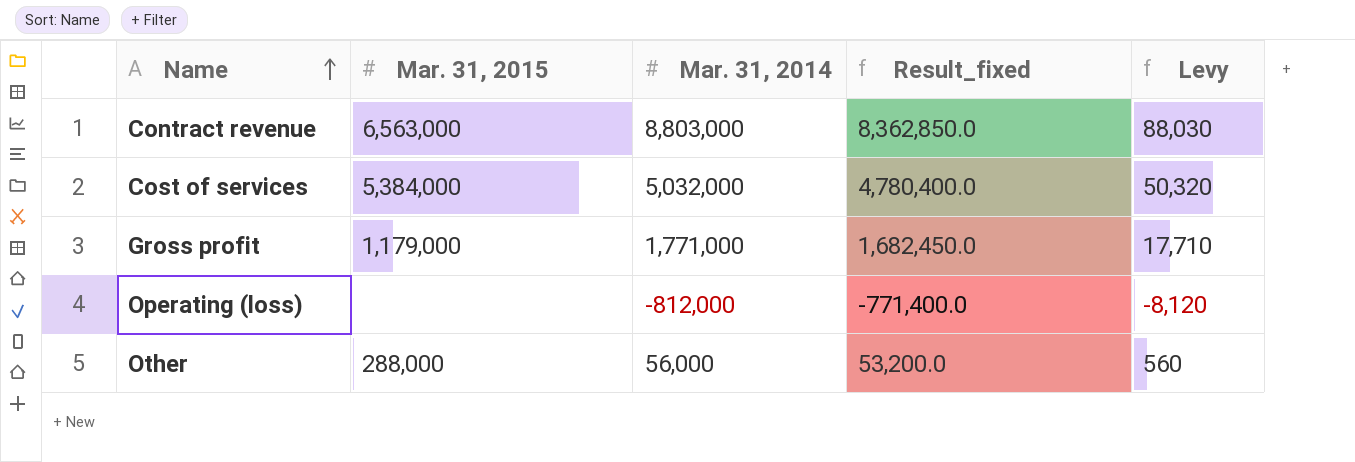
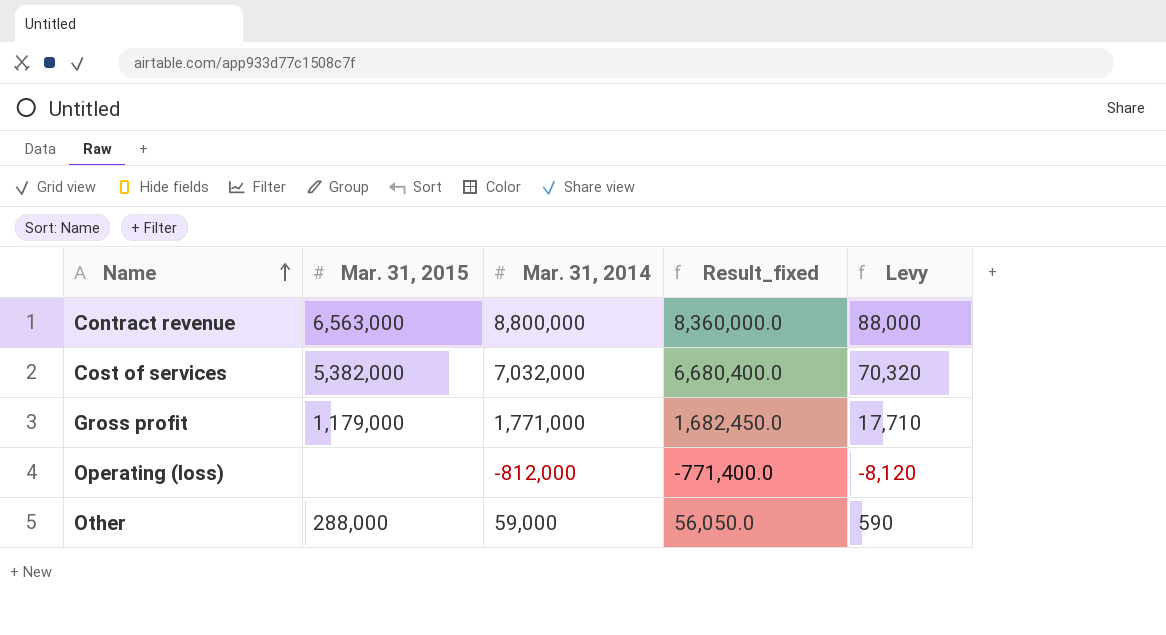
Contract revenue | Mar. 31, 2014: 8,803,000 -> 8,800,000
Contract revenue | Result_fixed: 8,362,850.0 -> 8,360,000.0
Contract revenue | Levy: 88,030 -> 88,000
Cost of services | Mar. 31, 2015: 5,384,000 -> 5,382,000
Cost of services | Mar. 31, 2014: 5,032,000 -> 7,032,000
Cost of services | Result_fixed: 4,780,400.0 -> 6,680,400.0
Cost of services | Levy: 50,320 -> 70,320
Other | Mar. 31, 2014: 56,000 -> 59,000
Other | Result_fixed: 53,200.0 -> 56,050.0
Other | Levy: 560 -> 590

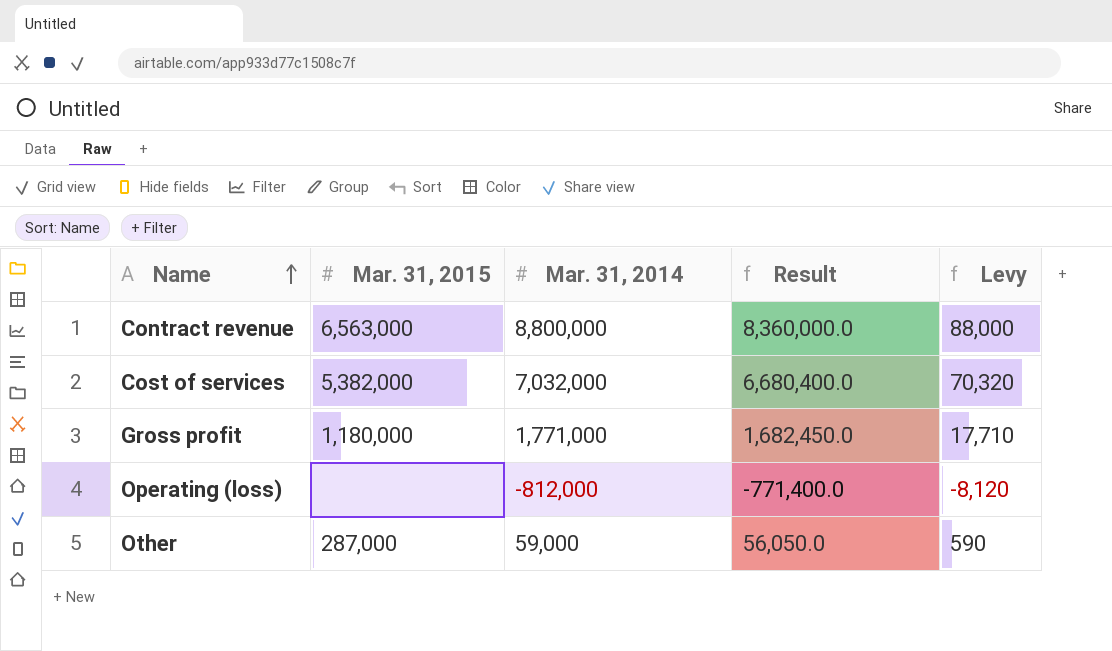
column name: Result_fixed -> Result
Gross profit | Mar. 31, 2015: 1,179,000 -> 1,180,000
Other | Mar. 31, 2015: 288,000 -> 287,000

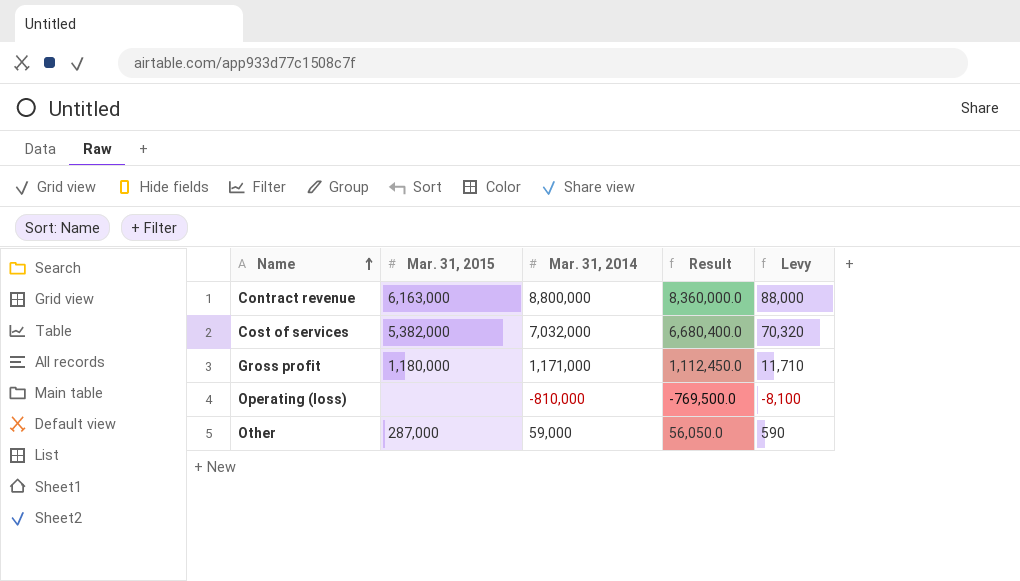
Contract revenue | Mar. 31, 2015: 6,563,000 -> 6,163,000
Gross profit | Mar. 31, 2014: 1,771,000 -> 1,171,000
Gross profit | Result: 1,682,450.0 -> 1,112,450.0
Gross profit | Levy: 17,710 -> 11,710
Operating (loss) | Mar. 31, 2014: -812,000 -> -810,000
Operating (loss) | Result: -771,400.0 -> -769,500.0
Operating (loss) | Levy: -8,120 -> -8,100

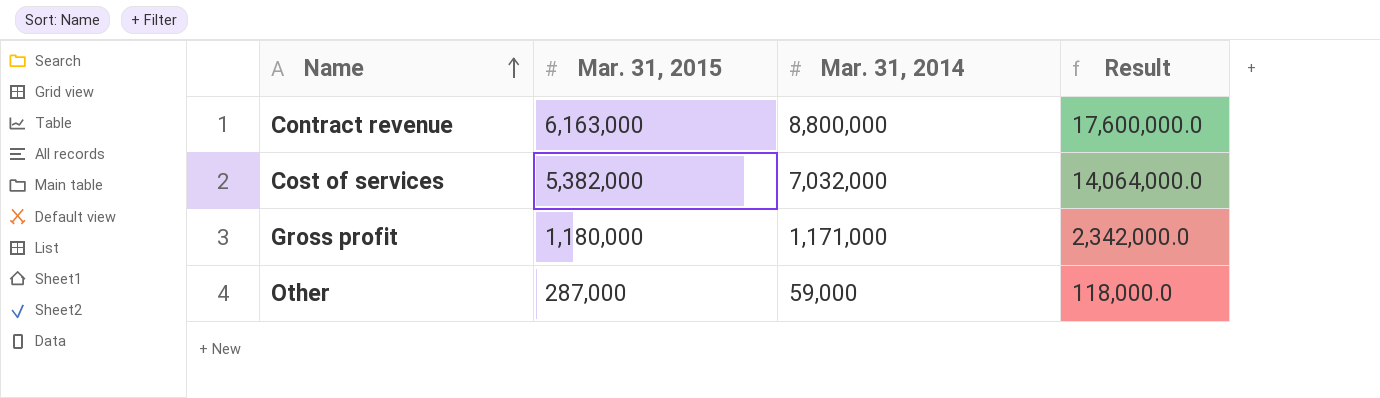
column Levy | formula: [Mar. 31, 2014] * 0.01 -> none
column Result | formula: [Mar. 31, 2014] * 0.95 -> [Mar. 31, 2014] * 2
row Operating (loss): none | -810,000 | -769,500.0 | -8,100 -> none

